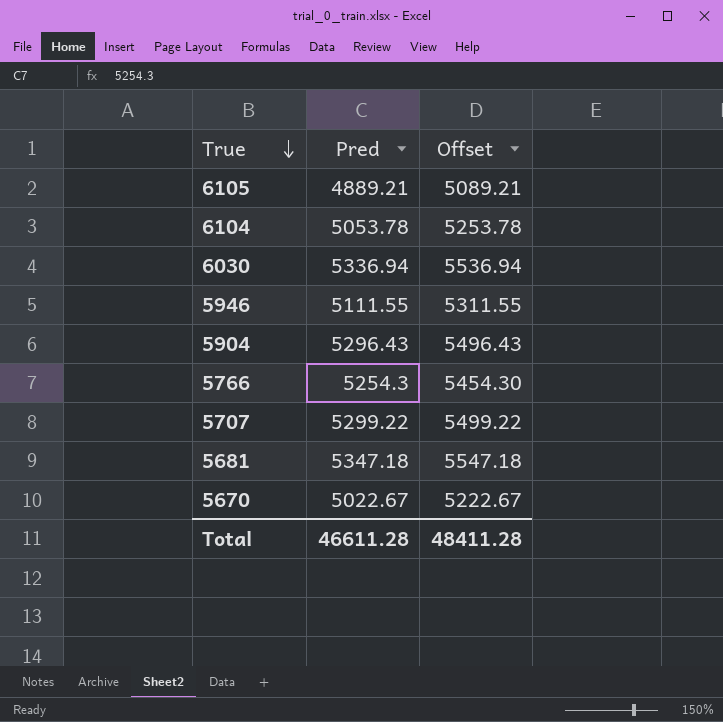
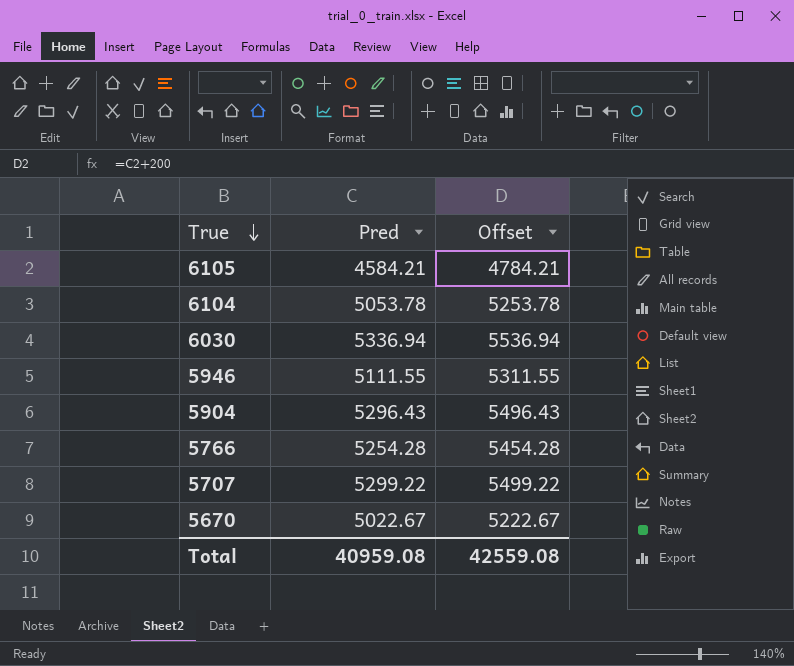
row 5681: 5347.18 | 5547.18 -> none
6105 | Pred: 4889.21 -> 4584.21
6105 | Offset: 5089.21 -> 4784.21
5766 | Pred: 5254.3 -> 5254.28
5766 | Offset: 5454.30 -> 5454.28
Total | Pred: 46611.28 -> 40959.08
Total | Offset: 48411.28 -> 42559.08

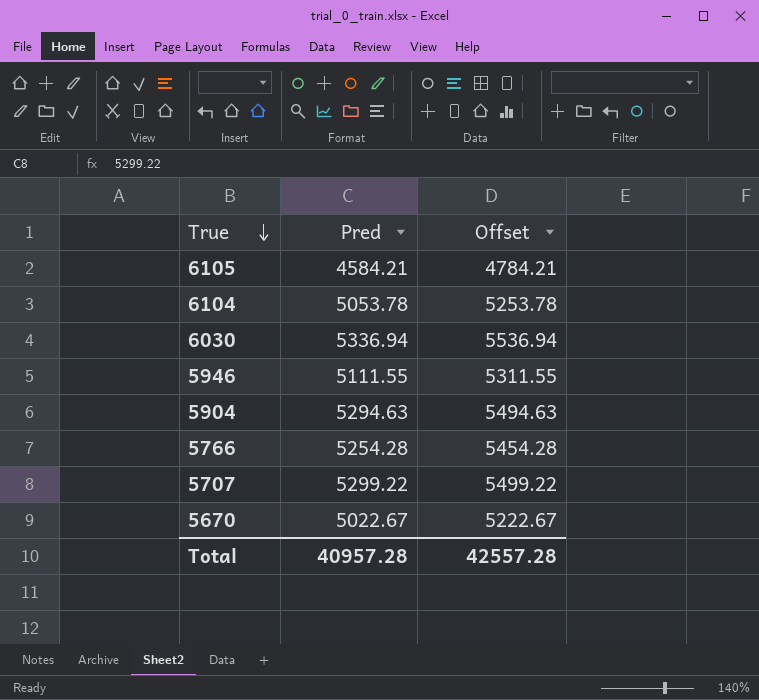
5904 | Pred: 5296.43 -> 5294.63
5904 | Offset: 5496.43 -> 5494.63
Total | Pred: 40959.08 -> 40957.28
Total | Offset: 42559.08 -> 42557.28

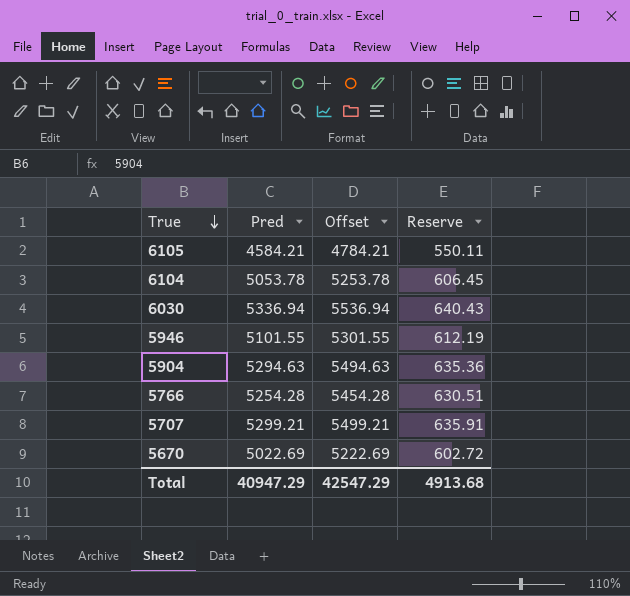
column Reserve | formula: none -> [Pred] * 0.12
5946 | Pred: 5111.55 -> 5101.55
5946 | Offset: 5311.55 -> 5301.55
5707 | Pred: 5299.22 -> 5299.21
5707 | Offset: 5499.22 -> 5499.21
5670 | Pred: 5022.67 -> 5022.69
5670 | Offset: 5222.67 -> 5222.69
Total | Pred: 40957.28 -> 40947.29
Total | Offset: 42557.28 -> 42547.29

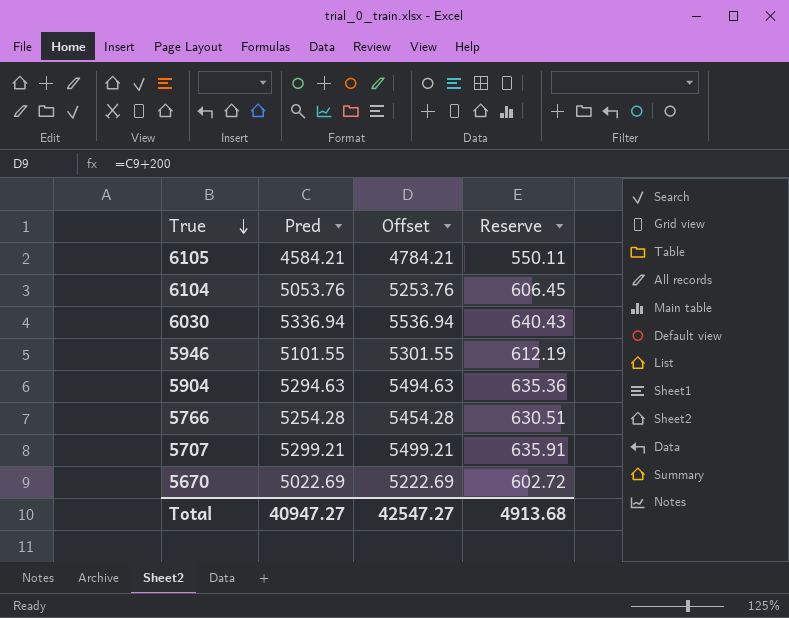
6104 | Pred: 5053.78 -> 5053.76
6104 | Offset: 5253.78 -> 5253.76
Total | Pred: 40947.29 -> 40947.27
Total | Offset: 42547.29 -> 42547.27

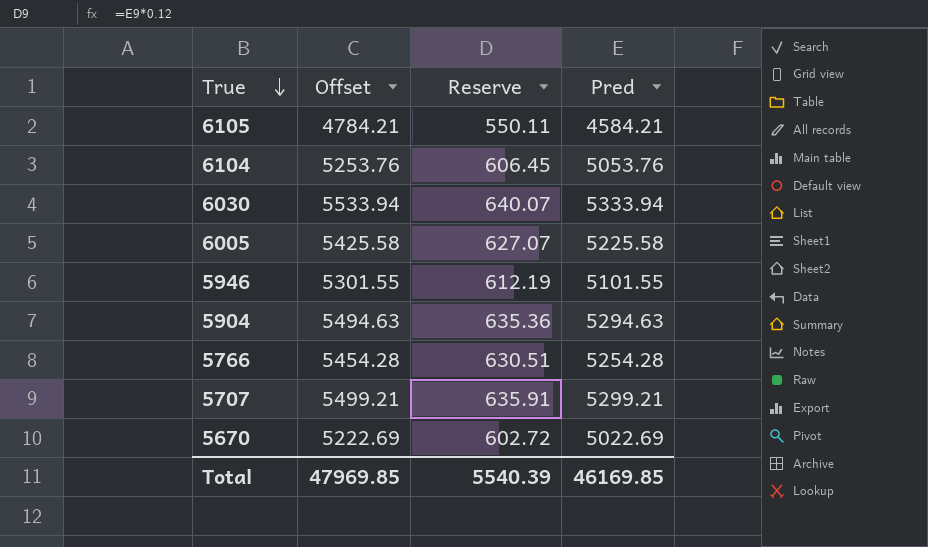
column Pred | position: 2 -> 4
6030 | Offset: 5536.94 -> 5533.94
6030 | Reserve: 640.43 -> 640.07
6030 | Pred: 5336.94 -> 5333.94
row 6005: none -> 5425.58 | 627.07 | 5225.58
Total | Offset: 42547.27 -> 47969.85
Total | Reserve: 4913.68 -> 5540.39
Total | Pred: 40947.27 -> 46169.85

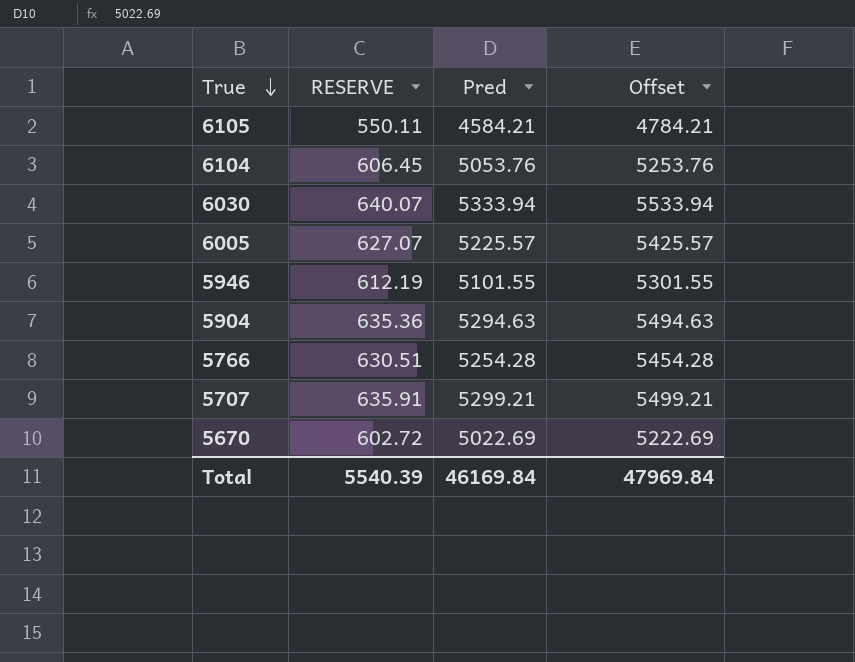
column name: Reserve -> RESERVE
column Offset | position: 2 -> 4
6005 | Pred: 5225.58 -> 5225.57
6005 | Offset: 5425.58 -> 5425.57
Total | Pred: 46169.85 -> 46169.84
Total | Offset: 47969.85 -> 47969.84

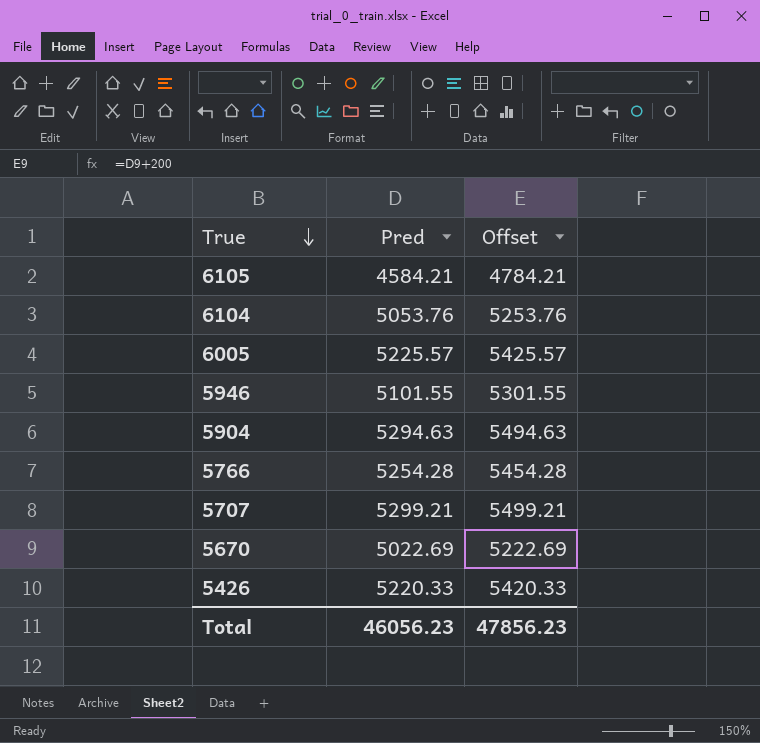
column RESERVE | formula: [Pred] * 0.12 -> none
row 6030: 640.07 | 5333.94 | 5533.94 -> none
row 5426: none -> 5220.33 | 5420.33
Total | Pred: 46169.84 -> 46056.23
Total | Offset: 47969.84 -> 47856.23

